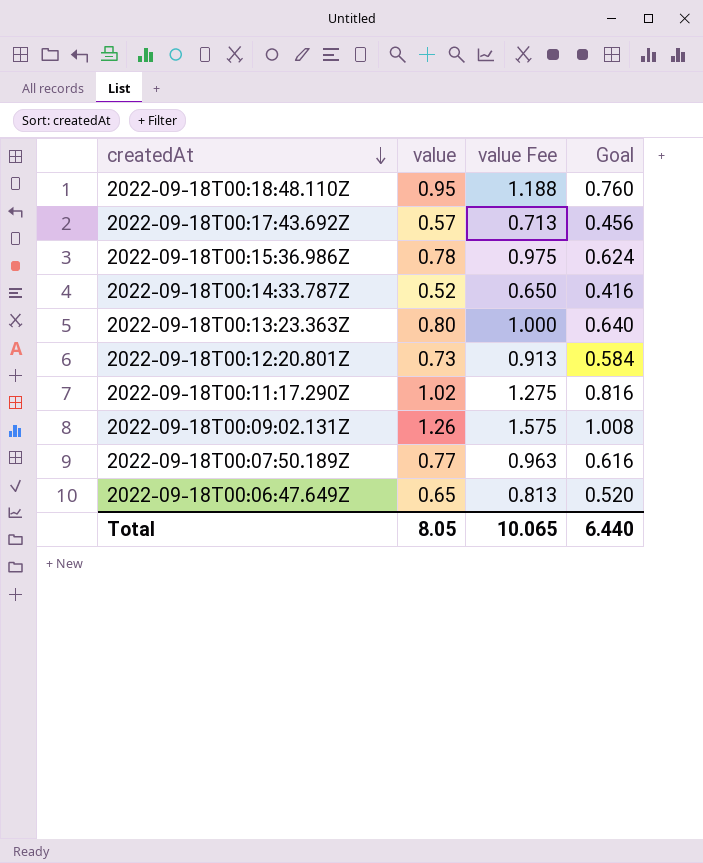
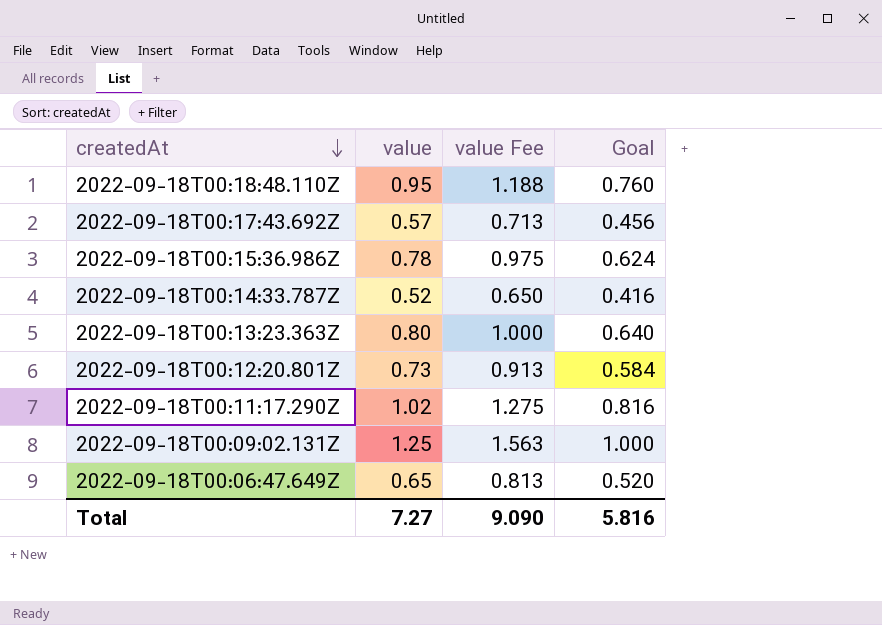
row 2022-09-18T00:07:50.189Z: 0.77 | 0.963 | 0.616 -> none
2022-09-18T00:09:02.131Z | value: 1.26 -> 1.25
2022-09-18T00:09:02.131Z | value Fee: 1.575 -> 1.563
2022-09-18T00:09:02.131Z | Goal: 1.008 -> 1.000
Total | value: 8.05 -> 7.27
Total | value Fee: 10.065 -> 9.090
Total | Goal: 6.440 -> 5.816

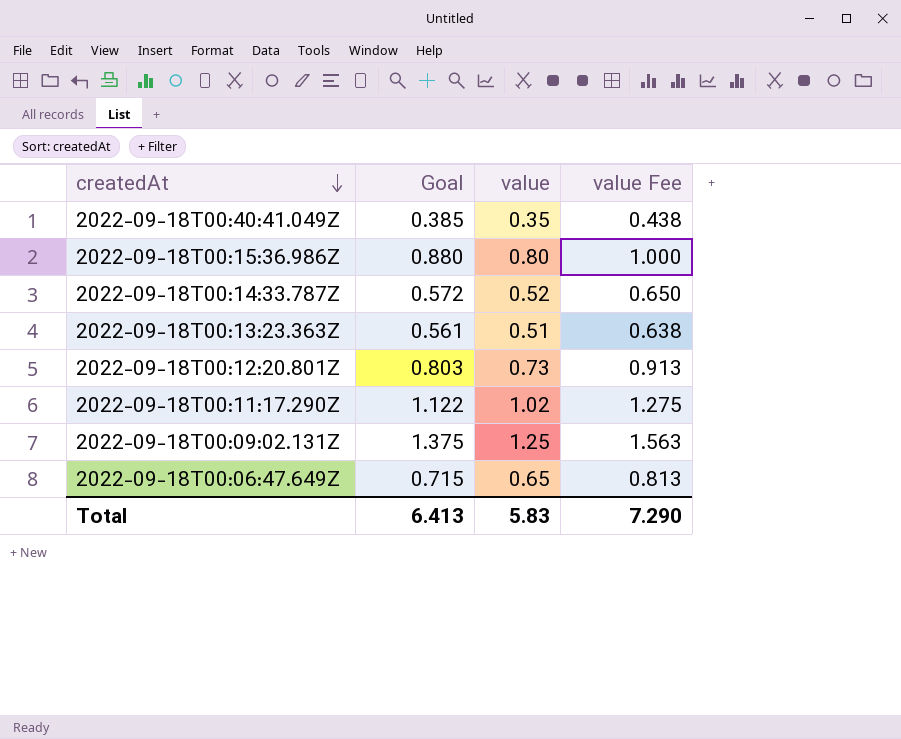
column Goal | formula: [value] * 0.8 -> [value] * 1.1
column Goal | position: 4 -> 2
row 2022-09-18T00:18:48.110Z: 0.95 | 1.188 | 0.760 -> none
row 2022-09-18T00:17:43.692Z: 0.57 | 0.713 | 0.456 -> none
row 2022-09-18T00:40:41.049Z: none -> 0.385 | 0.35 | 0.438
2022-09-18T00:15:36.986Z | value: 0.78 -> 0.80
2022-09-18T00:15:36.986Z | value Fee: 0.975 -> 1.000
2022-09-18T00:13:23.363Z | value: 0.80 -> 0.51
2022-09-18T00:13:23.363Z | value Fee: 1.000 -> 0.638
Total | Goal: 5.816 -> 6.413
Total | value: 7.27 -> 5.83
Total | value Fee: 9.090 -> 7.290

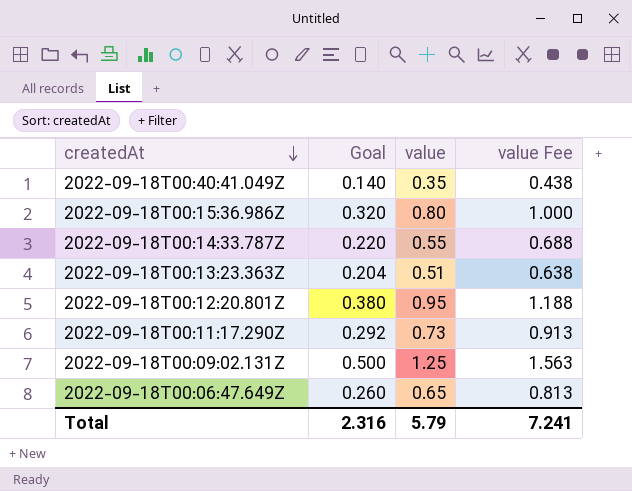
column Goal | formula: [value] * 1.1 -> [value] * 0.4
2022-09-18T00:14:33.787Z | value: 0.52 -> 0.55
2022-09-18T00:14:33.787Z | value Fee: 0.650 -> 0.688
2022-09-18T00:12:20.801Z | value: 0.73 -> 0.95
2022-09-18T00:12:20.801Z | value Fee: 0.913 -> 1.188
2022-09-18T00:11:17.290Z | value: 1.02 -> 0.73
2022-09-18T00:11:17.290Z | value Fee: 1.275 -> 0.913
Total | Goal: 6.413 -> 2.316
Total | value: 5.83 -> 5.79
Total | value Fee: 7.290 -> 7.241

